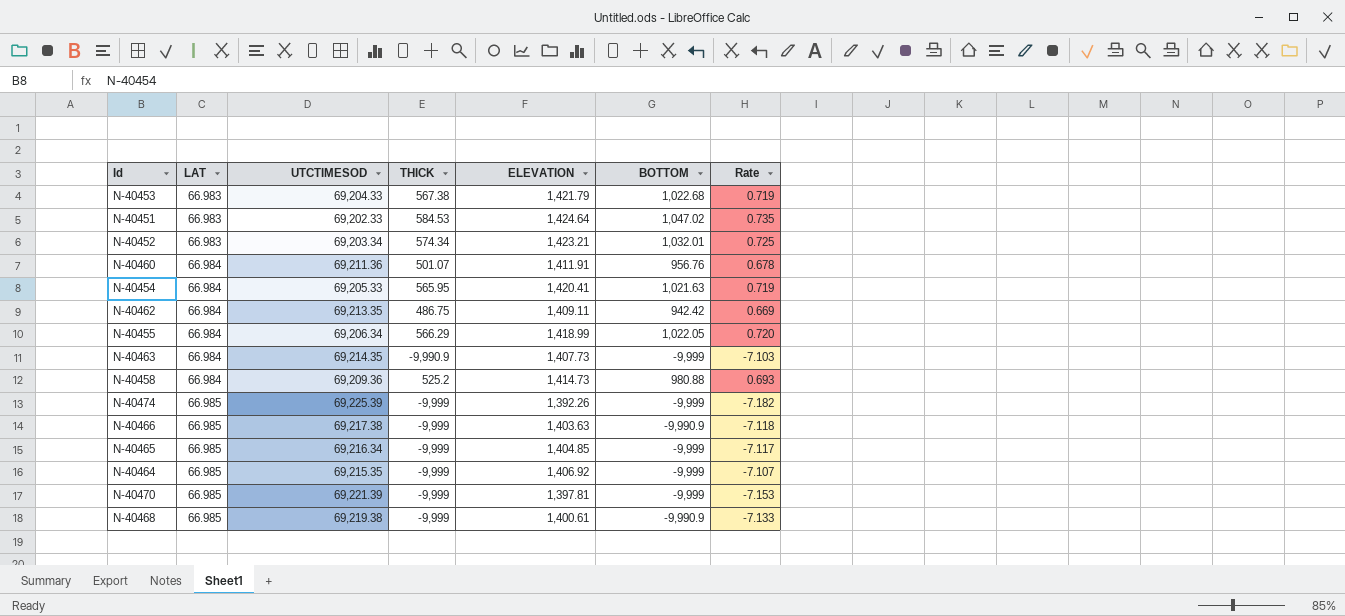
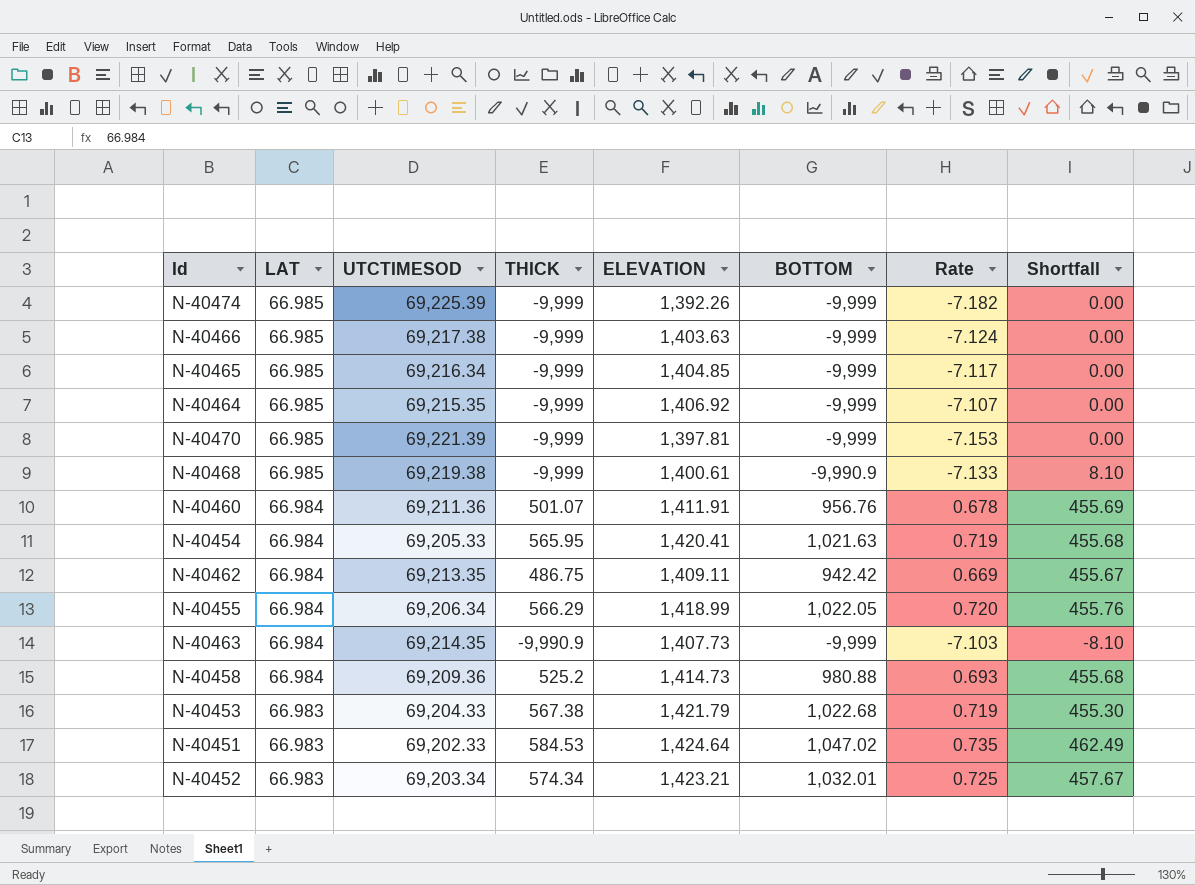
row order: LAT ascending -> LAT descending
column Shortfall | formula: none -> [BOTTOM] - [THICK]
N-40466 | BOTTOM: -9,990.9 -> -9,999
N-40466 | Rate: -7.118 -> -7.124

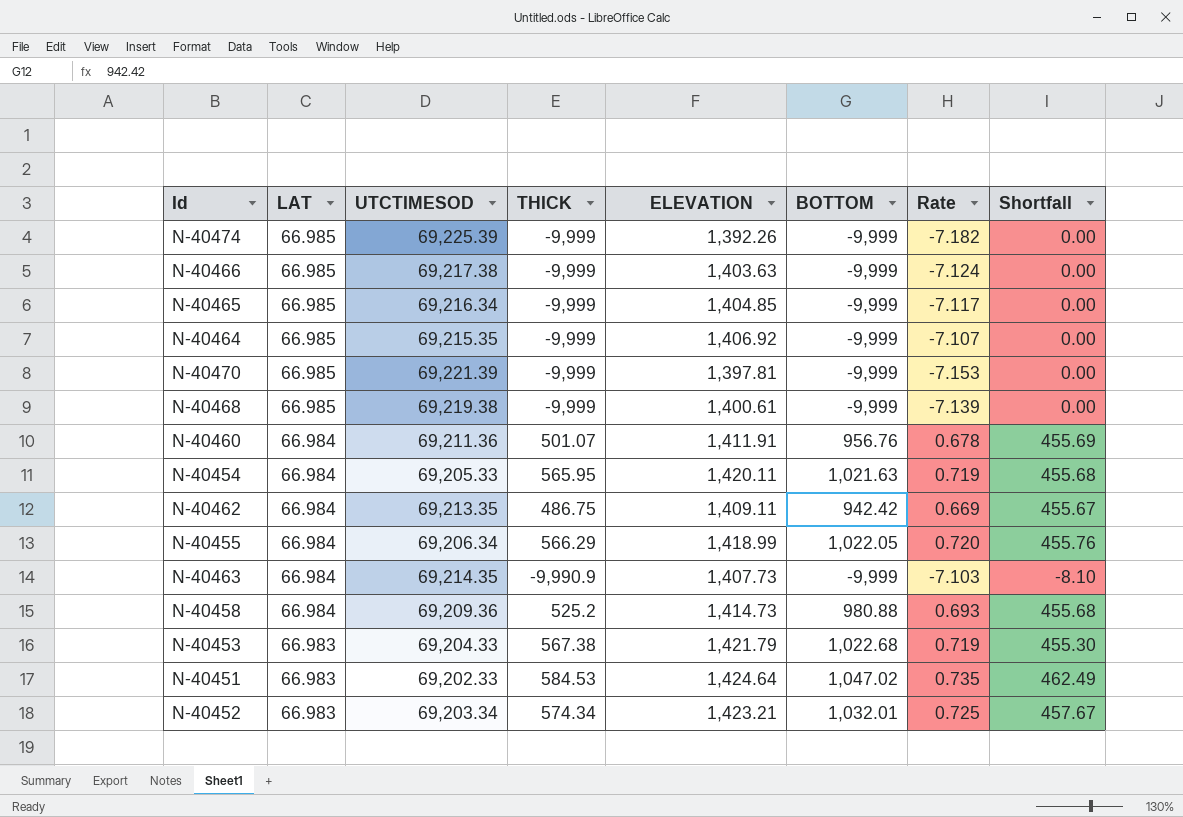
N-40468 | BOTTOM: -9,990.9 -> -9,999
N-40468 | Rate: -7.133 -> -7.139
N-40468 | Shortfall: 8.10 -> 0.00
N-40454 | ELEVATION: 1,420.41 -> 1,420.11

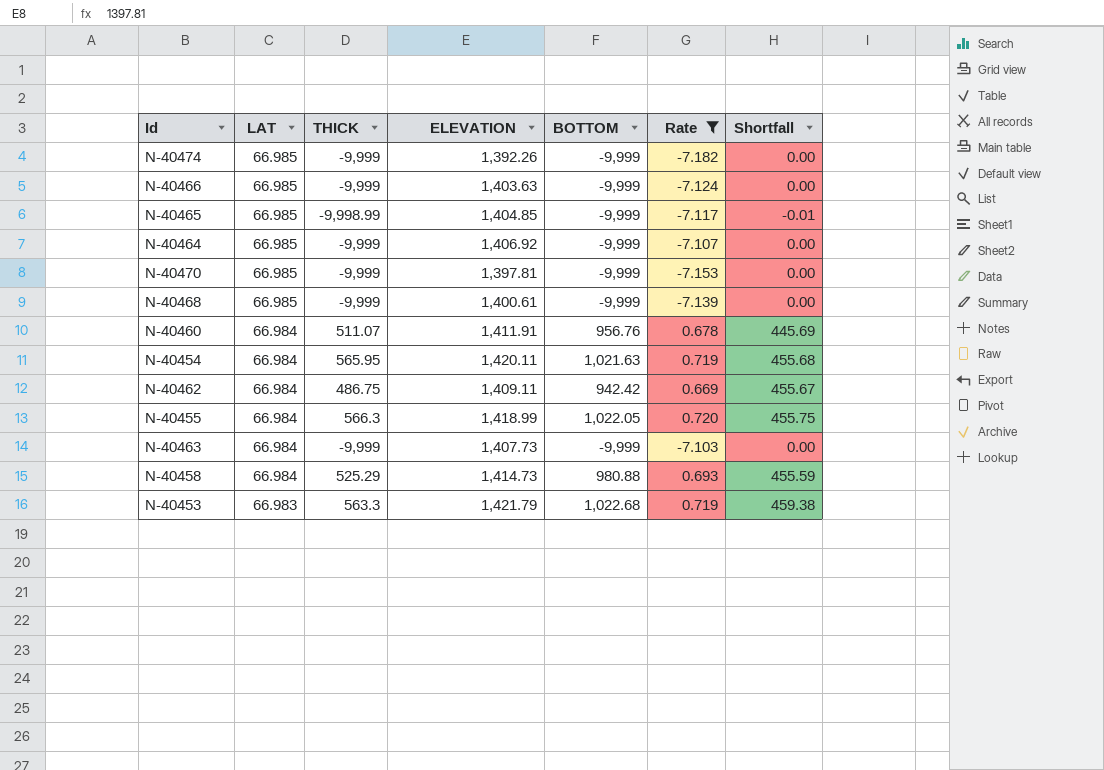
filter: none -> Rate <= 0.720
column UTCTIMESOD | position: 3 -> none
N-40465 | THICK: -9,999 -> -9,998.99
N-40465 | Shortfall: 0.00 -> -0.01
N-40460 | THICK: 501.07 -> 511.07
N-40460 | Shortfall: 455.69 -> 445.69
N-40455 | THICK: 566.29 -> 566.3
N-40455 | Shortfall: 455.76 -> 455.75
N-40463 | THICK: -9,990.9 -> -9,999
N-40463 | Shortfall: -8.10 -> 0.00
N-40458 | THICK: 525.2 -> 525.29
N-40458 | Shortfall: 455.68 -> 455.59
N-40453 | THICK: 567.38 -> 563.3
N-40453 | Shortfall: 455.30 -> 459.38

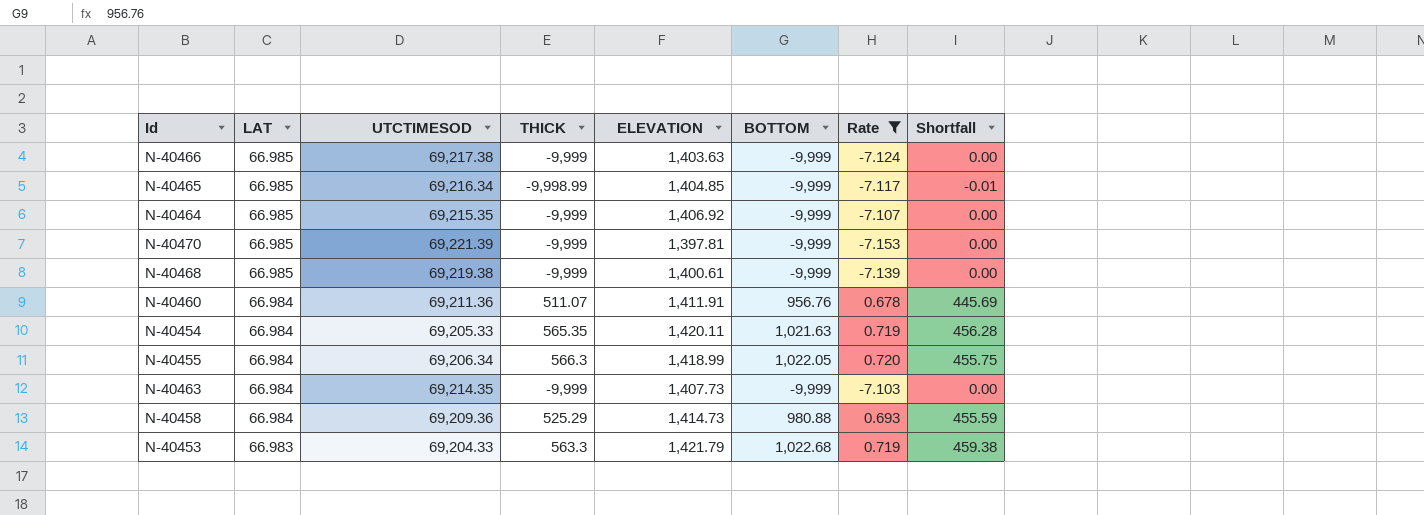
column UTCTIMESOD | position: none -> 3
row N-40474: 66.985 | -9,999 | 1,392.26 | -9,999 | -7.182 | 0.00 -> none
row N-40462: 66.984 | 486.75 | 1,409.11 | 942.42 | 0.669 | 455.67 -> none
N-40454 | THICK: 565.95 -> 565.35
N-40454 | Shortfall: 455.68 -> 456.28

